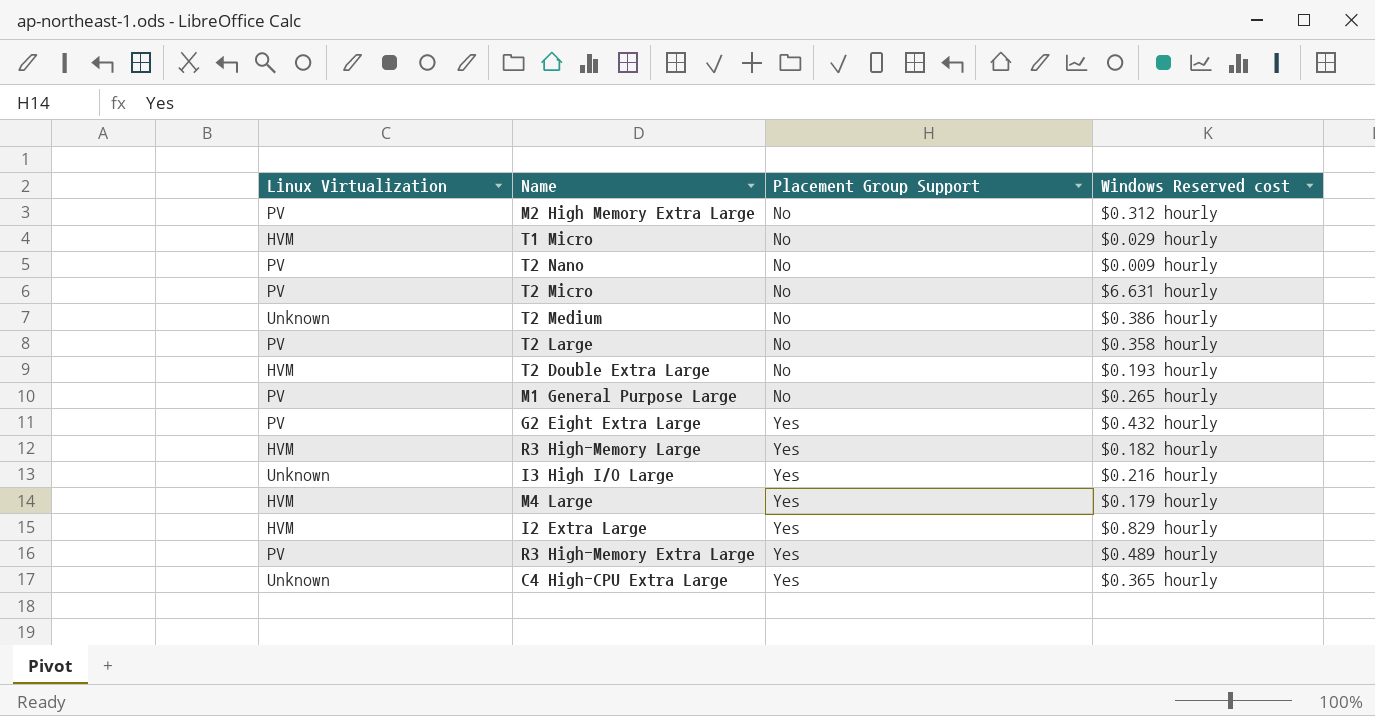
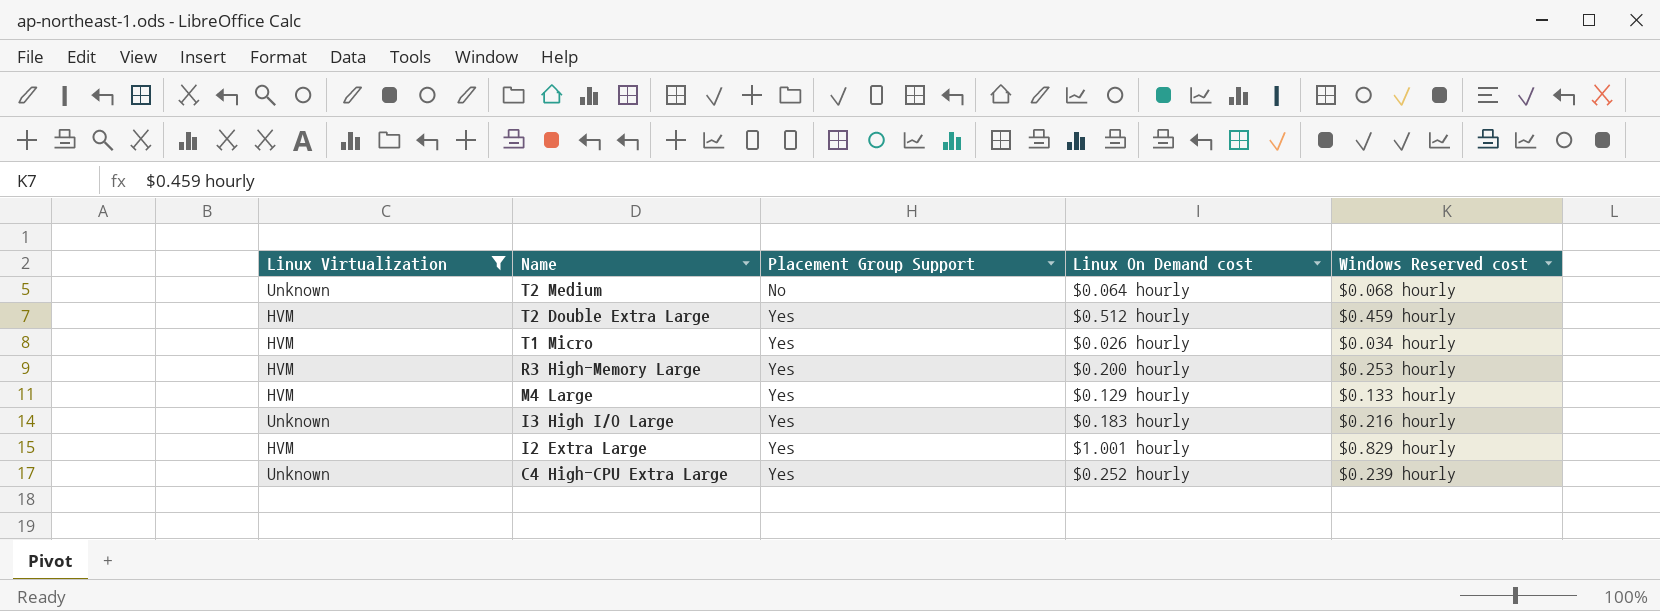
filter: none -> Linux Virtualization != PV
row order: Placement Group Support ascending -> Name descending
column Linux On Demand cost | position: none -> 4
T2 Medium | Windows Reserved cost: $0.386 hourly -> $0.068 hourly
T2 Double Extra Large | Placement Group Support: No -> Yes
T2 Double Extra Large | Windows Reserved cost: $0.193 hourly -> $0.459 hourly
T1 Micro | Placement Group Support: No -> Yes
T1 Micro | Windows Reserved cost: $0.029 hourly -> $0.034 hourly
R3 High-Memory Large | Windows Reserved cost: $0.182 hourly -> $0.253 hourly
M4 Large | Windows Reserved cost: $0.179 hourly -> $0.133 hourly
C4 High-CPU Extra Large | Windows Reserved cost: $0.365 hourly -> $0.239 hourly

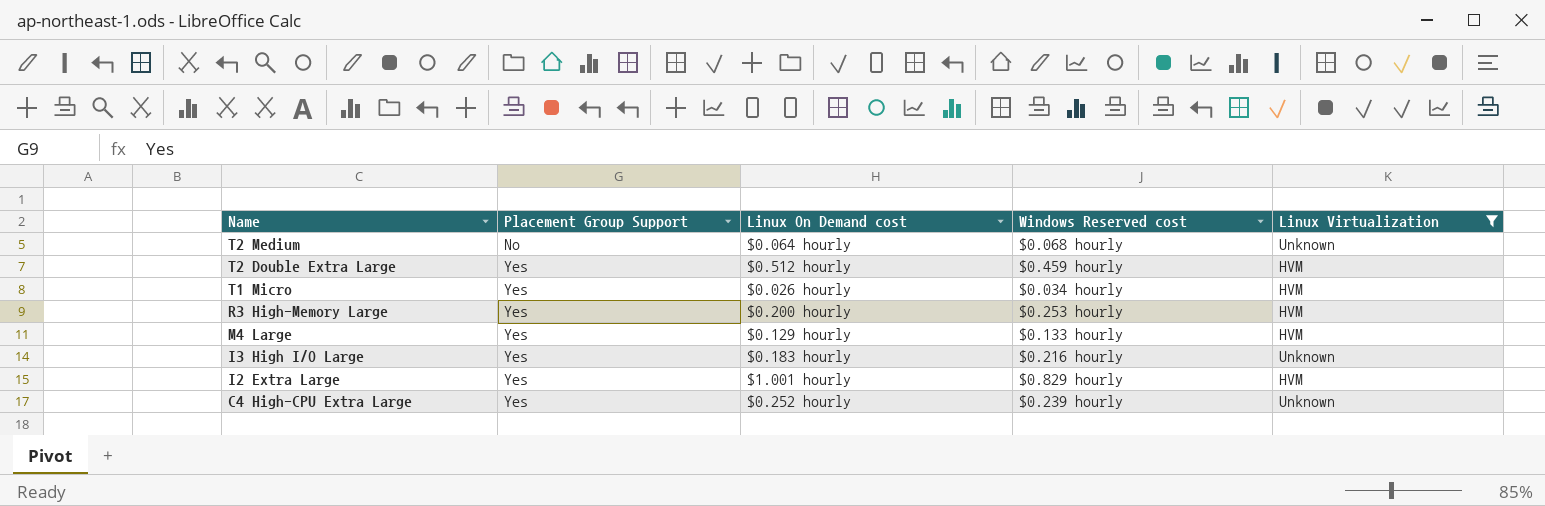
column Linux Virtualization | position: 1 -> 5

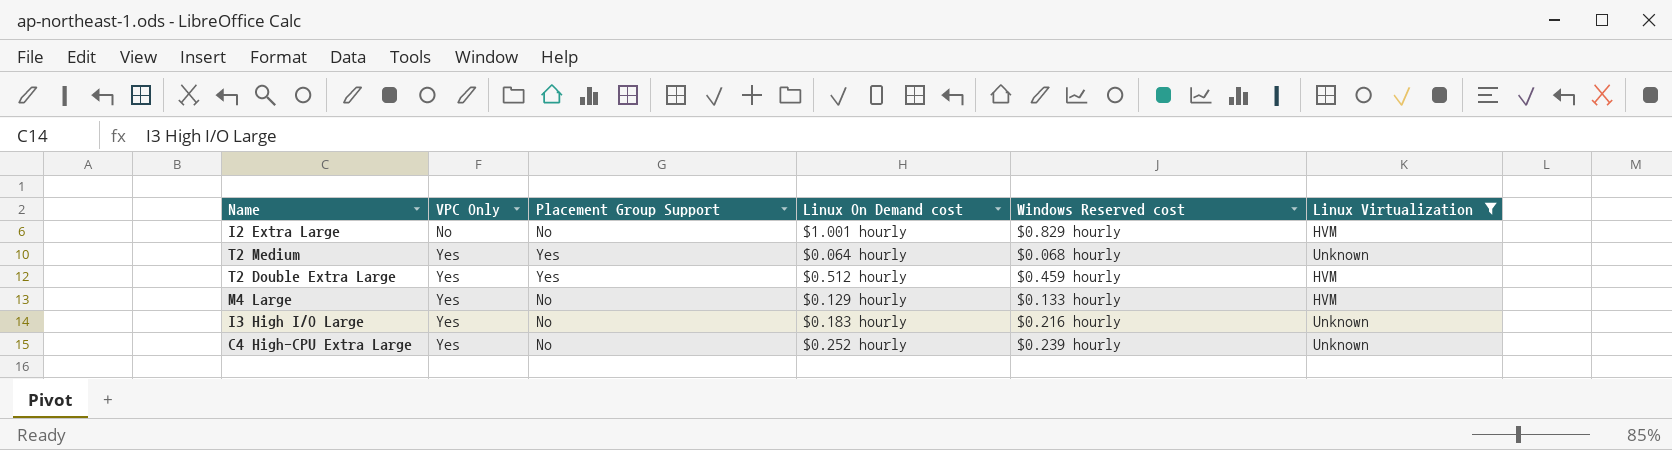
row order: Name descending -> VPC Only ascending
column VPC Only | position: none -> 2
row T1 Micro: Yes | $0.026 hourly | $0.034 hourly | HVM -> none
row R3 High-Memory Large: Yes | $0.200 hourly | $0.253 hourly | HVM -> none
I2 Extra Large | Placement Group Support: Yes -> No
T2 Medium | Placement Group Support: No -> Yes
M4 Large | Placement Group Support: Yes -> No
I3 High I/O Large | Placement Group Support: Yes -> No
C4 High-CPU Extra Large | Placement Group Support: Yes -> No

